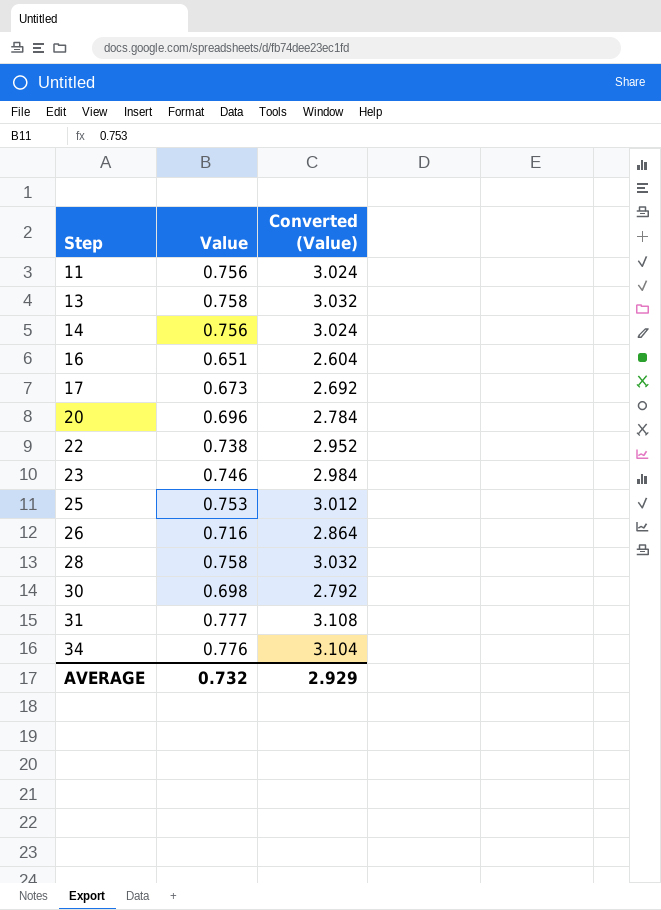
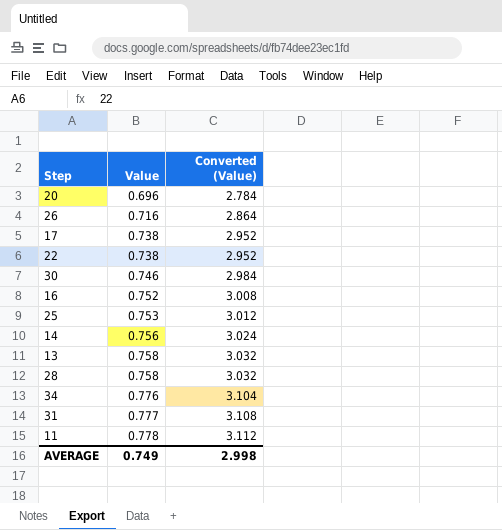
row order: Step ascending -> Value ascending
row 23: 0.746 | 2.984 -> none
17 | Value: 0.673 -> 0.738
17 | Converted (Value): 2.692 -> 2.952
30 | Value: 0.698 -> 0.746
30 | Converted (Value): 2.792 -> 2.984
16 | Value: 0.651 -> 0.752
16 | Converted (Value): 2.604 -> 3.008
11 | Value: 0.756 -> 0.778
11 | Converted (Value): 3.024 -> 3.112
AVERAGE | Value: 0.732 -> 0.749
AVERAGE | Converted (Value): 2.929 -> 2.998

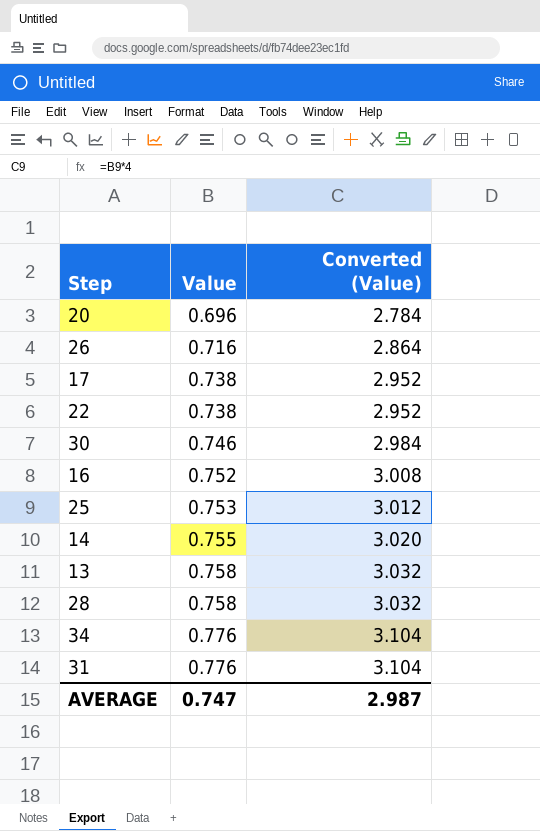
row 11: 0.778 | 3.112 -> none
14 | Value: 0.756 -> 0.755
14 | Converted (Value): 3.024 -> 3.020
31 | Value: 0.777 -> 0.776
31 | Converted (Value): 3.108 -> 3.104
AVERAGE | Value: 0.749 -> 0.747
AVERAGE | Converted (Value): 2.998 -> 2.987

